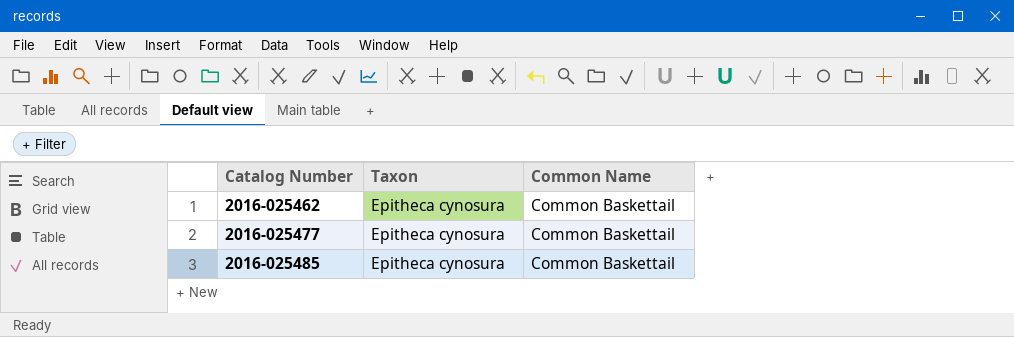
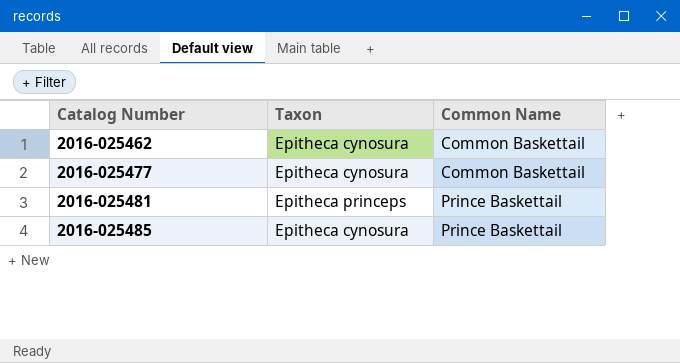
row 2016-025481: none -> Epitheca princeps | Prince Baskettail
2016-025485 | Common Name: Common Baskettail -> Prince Baskettail

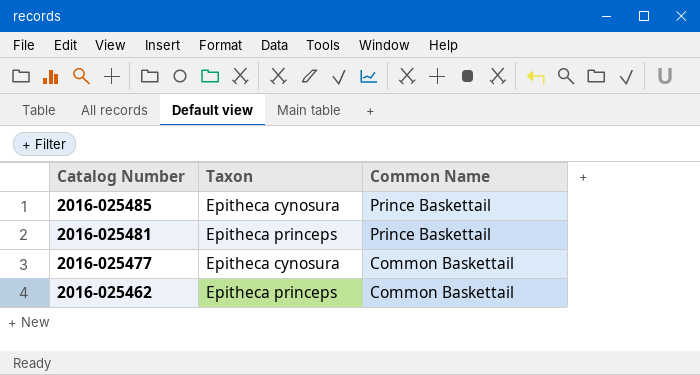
row order: Catalog Number ascending -> Catalog Number descending
2016-025462 | Taxon: Epitheca cynosura -> Epitheca princeps

